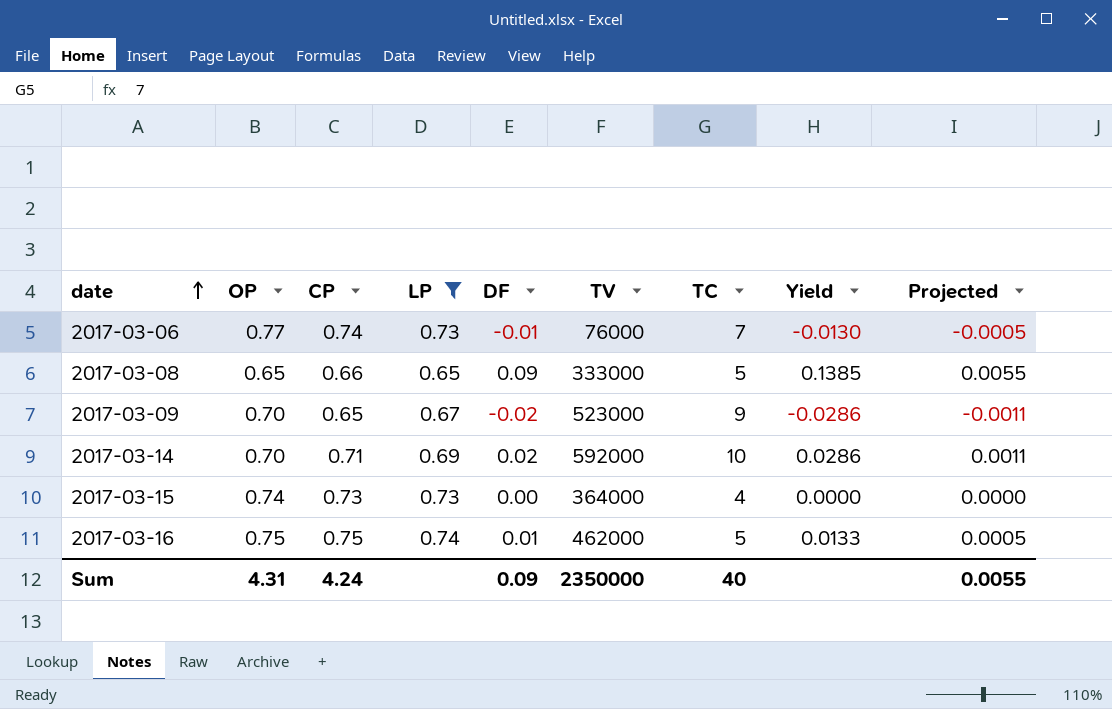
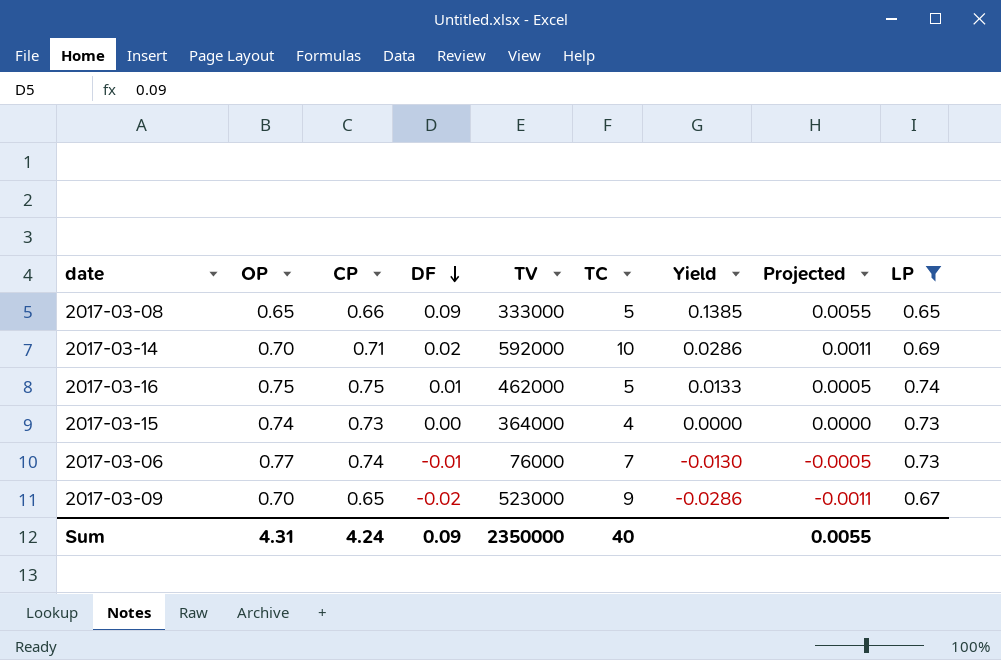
row order: date ascending -> DF descending
column LP | position: 4 -> 9

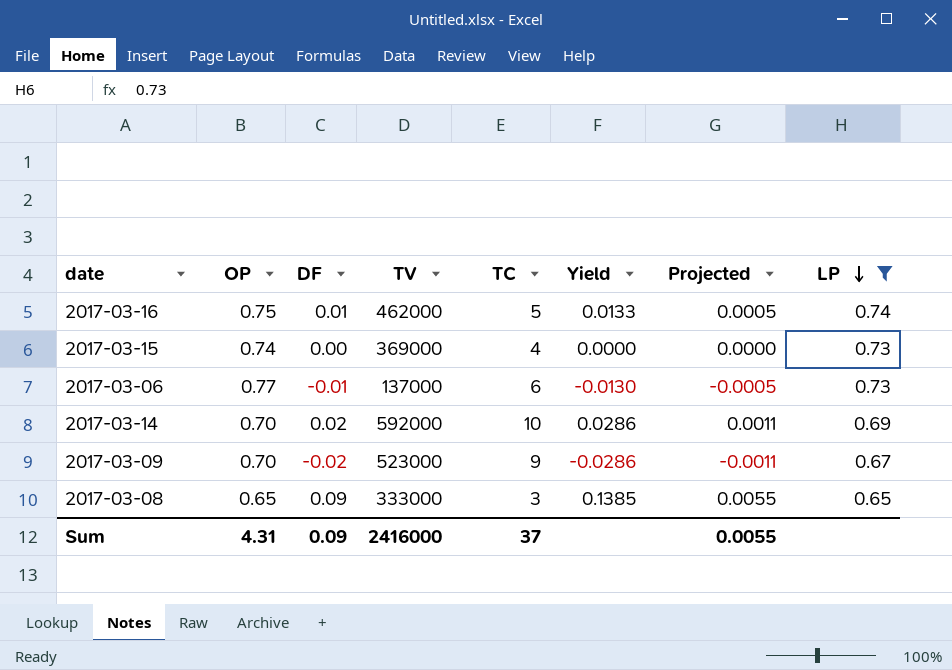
row order: DF descending -> LP descending
column CP | position: 3 -> none
2017-03-15 | TV: 364000 -> 369000
2017-03-06 | TV: 76000 -> 137000
2017-03-06 | TC: 7 -> 6
2017-03-08 | TC: 5 -> 3
Sum | TV: 2350000 -> 2416000
Sum | TC: 40 -> 37

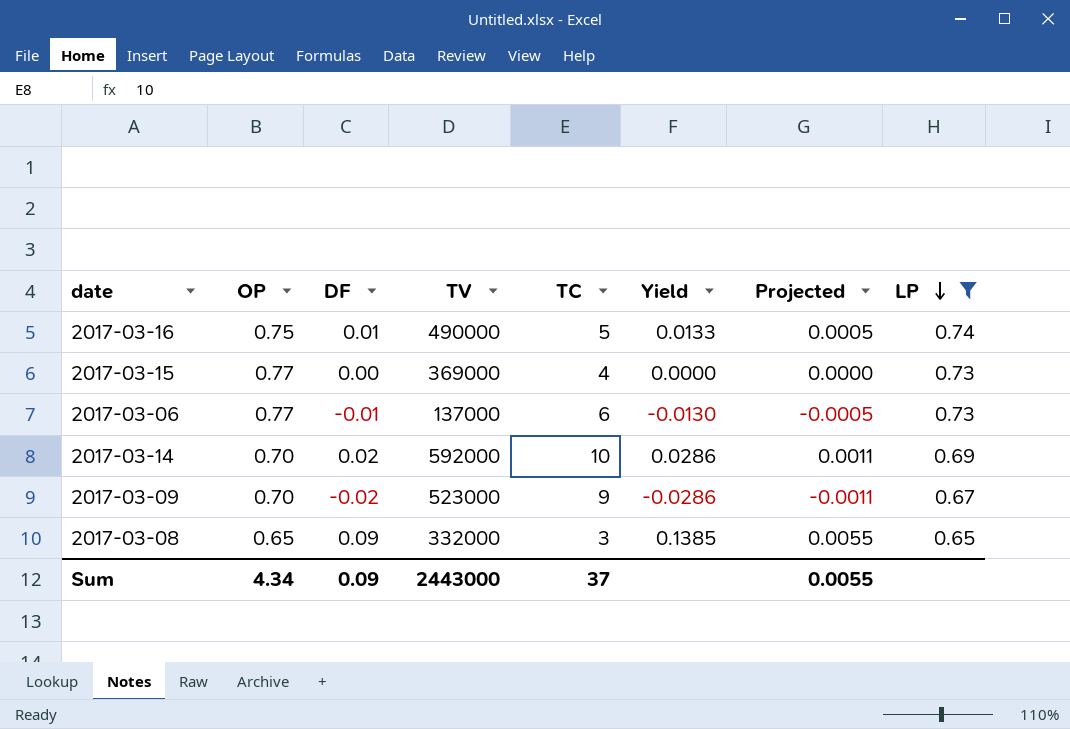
2017-03-16 | TV: 462000 -> 490000
2017-03-15 | OP: 0.74 -> 0.77
2017-03-08 | TV: 333000 -> 332000
Sum | OP: 4.31 -> 4.34
Sum | TV: 2416000 -> 2443000

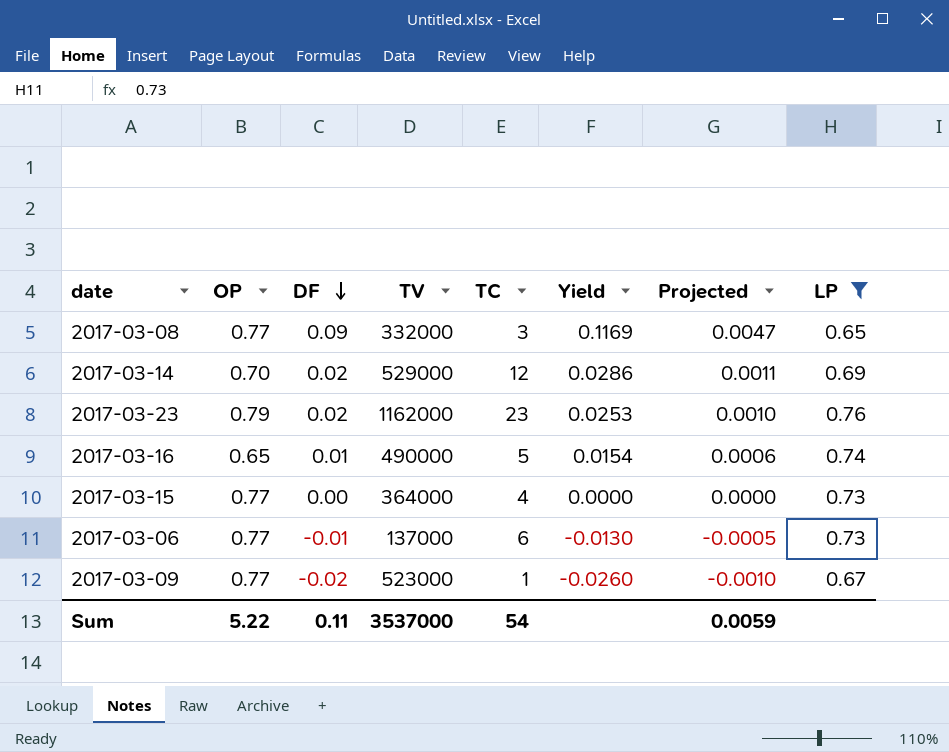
row order: LP descending -> DF descending
2017-03-08 | OP: 0.65 -> 0.77
2017-03-08 | Yield: 0.1385 -> 0.1169
2017-03-08 | Projected: 0.0055 -> 0.0047
2017-03-14 | TV: 592000 -> 529000
2017-03-14 | TC: 10 -> 12
row 2017-03-23: none -> 0.79 | 0.02 | 1162000 | 23 | 0.0253 | 0.0010 | 0.76
2017-03-16 | OP: 0.75 -> 0.65
2017-03-16 | Yield: 0.0133 -> 0.0154
2017-03-16 | Projected: 0.0005 -> 0.0006
2017-03-15 | TV: 369000 -> 364000
2017-03-09 | OP: 0.70 -> 0.77
2017-03-09 | TC: 9 -> 1
2017-03-09 | Yield: -0.0286 -> -0.0260
2017-03-09 | Projected: -0.0011 -> -0.0010
Sum | OP: 4.34 -> 5.22
Sum | DF: 0.09 -> 0.11
Sum | TV: 2443000 -> 3537000
Sum | TC: 37 -> 54
Sum | Projected: 0.0055 -> 0.0059

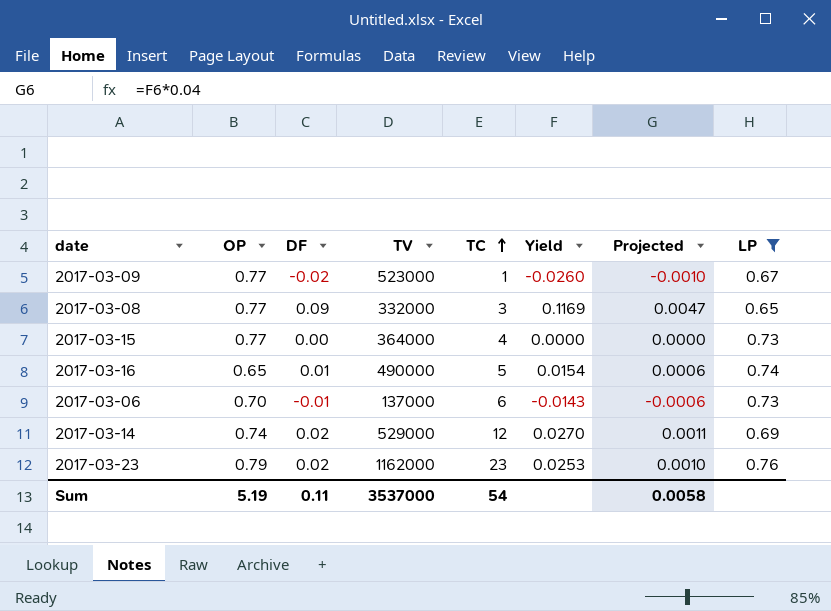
row order: DF descending -> TC ascending
2017-03-06 | OP: 0.77 -> 0.70
2017-03-06 | Yield: -0.0130 -> -0.0143
2017-03-06 | Projected: -0.0005 -> -0.0006
2017-03-14 | OP: 0.70 -> 0.74
2017-03-14 | Yield: 0.0286 -> 0.0270
Sum | OP: 5.22 -> 5.19
Sum | Projected: 0.0059 -> 0.0058

